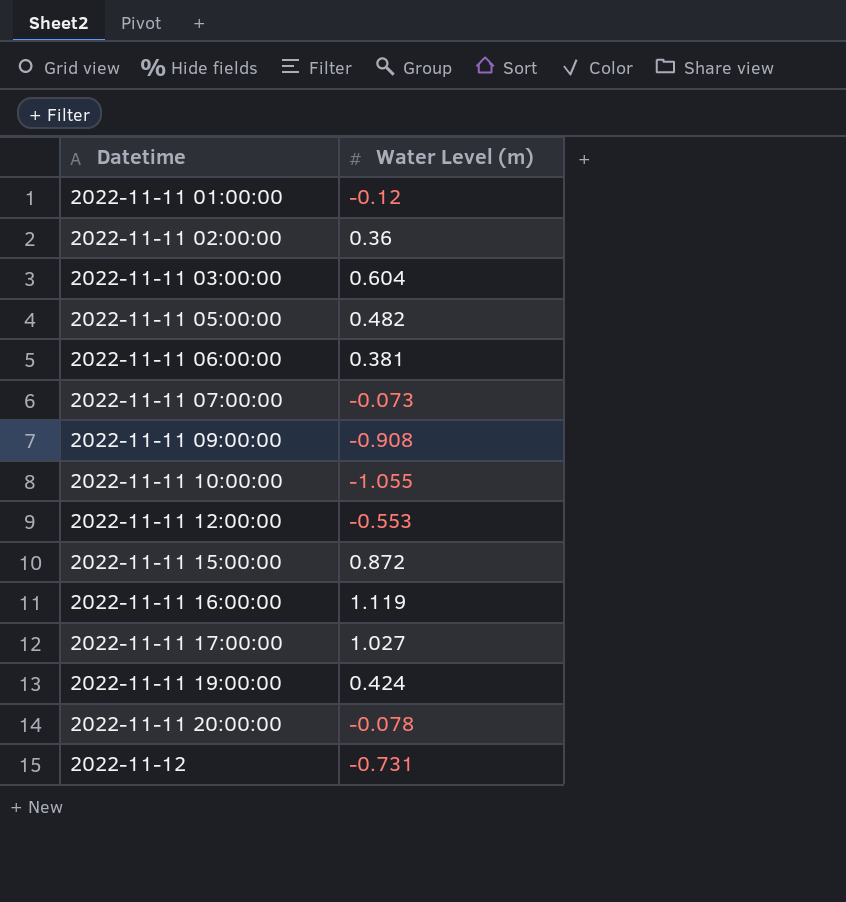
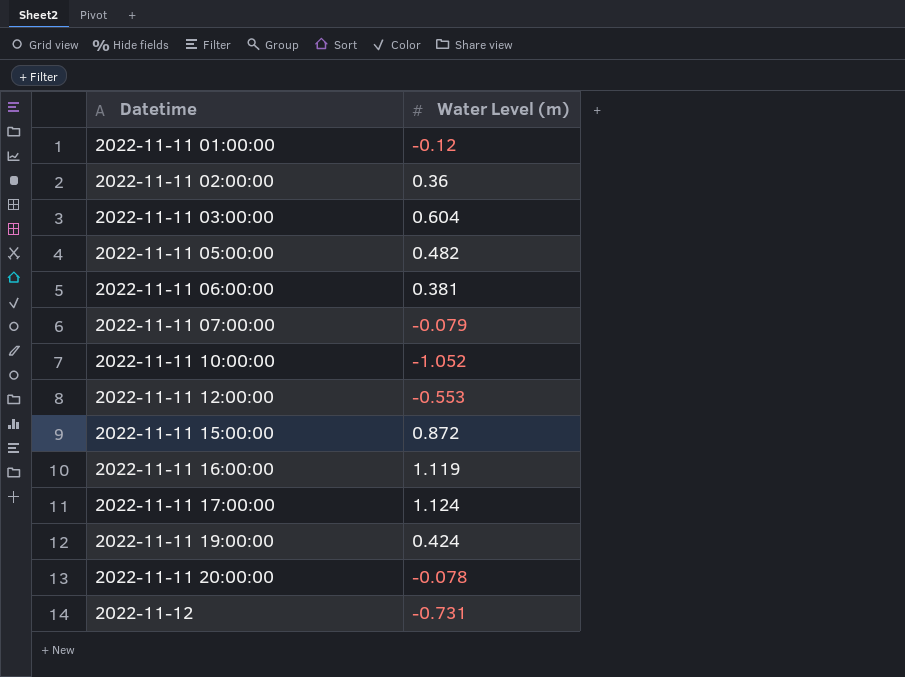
row 2022-11-11 09:00:00: -0.908 -> none
2022-11-11 07:00:00 | Water Level (m): -0.073 -> -0.079
2022-11-11 10:00:00 | Water Level (m): -1.055 -> -1.052
2022-11-11 17:00:00 | Water Level (m): 1.027 -> 1.124

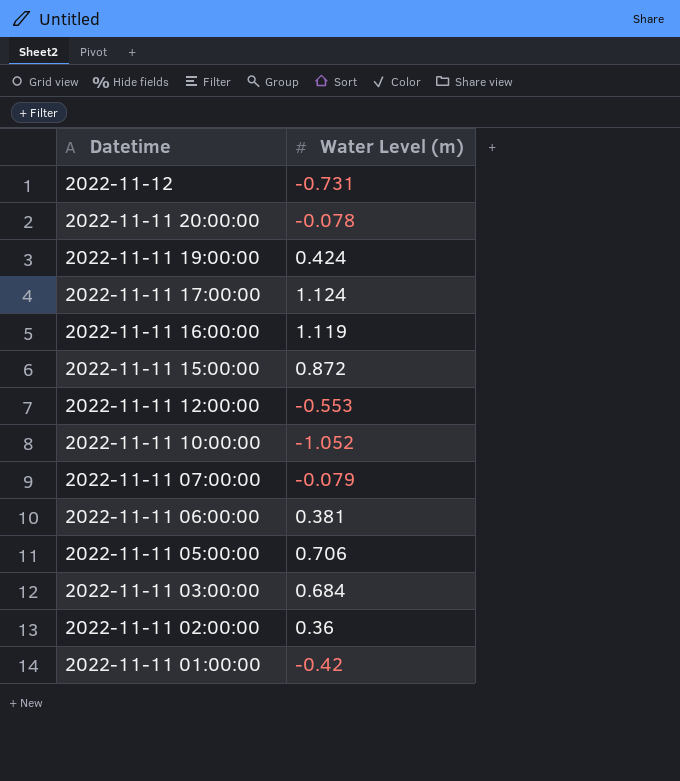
row order: Datetime ascending -> Datetime descending
2022-11-11 05:00:00 | Water Level (m): 0.482 -> 0.706
2022-11-11 03:00:00 | Water Level (m): 0.604 -> 0.684
2022-11-11 01:00:00 | Water Level (m): -0.12 -> -0.42

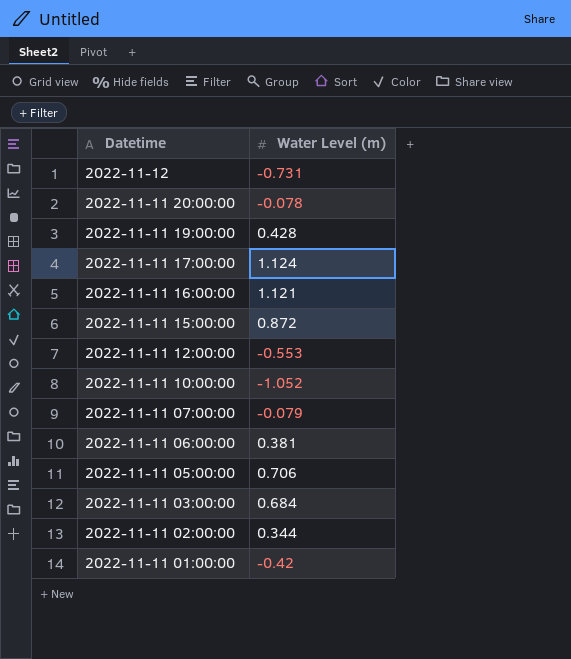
2022-11-11 19:00:00 | Water Level (m): 0.424 -> 0.428
2022-11-11 16:00:00 | Water Level (m): 1.119 -> 1.121
2022-11-11 02:00:00 | Water Level (m): 0.36 -> 0.344

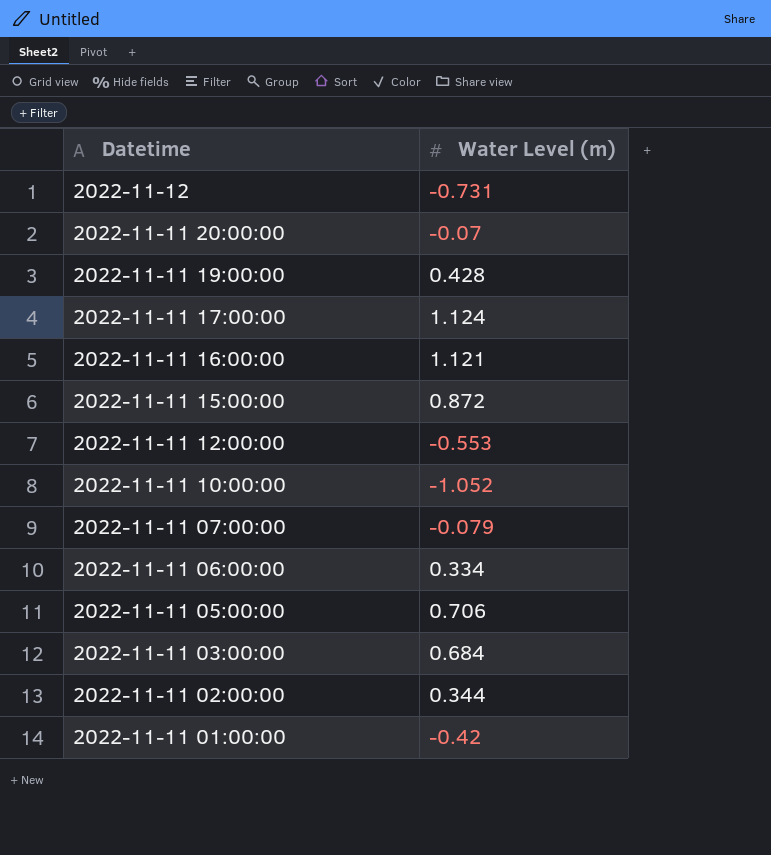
2022-11-11 20:00:00 | Water Level (m): -0.078 -> -0.07
2022-11-11 06:00:00 | Water Level (m): 0.381 -> 0.334

